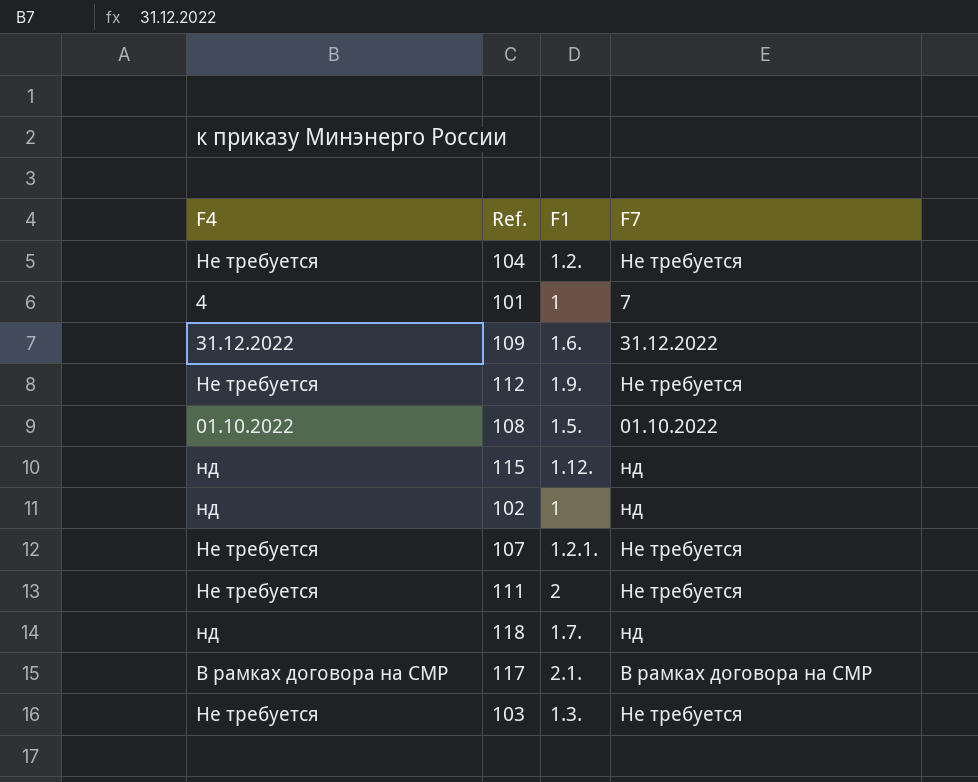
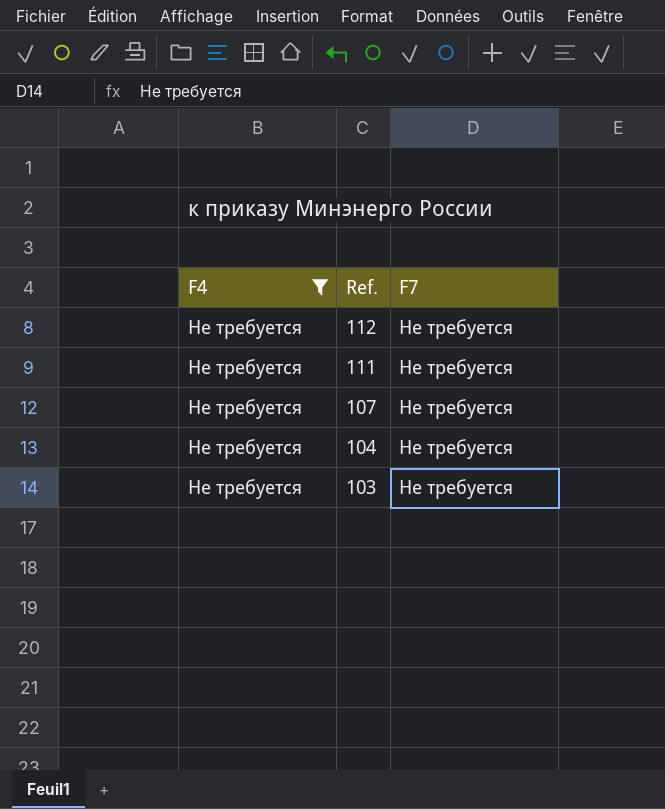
filter: none -> F4 = Не требуется
row order: none -> Ref. descending
column F1 | position: 3 -> none

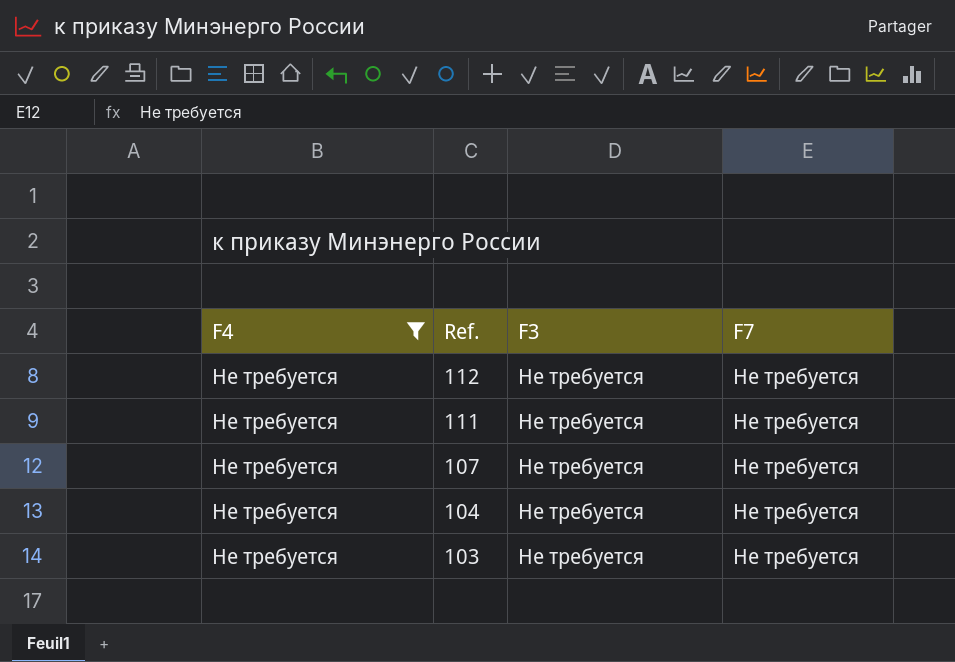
column F3 | position: none -> 3

